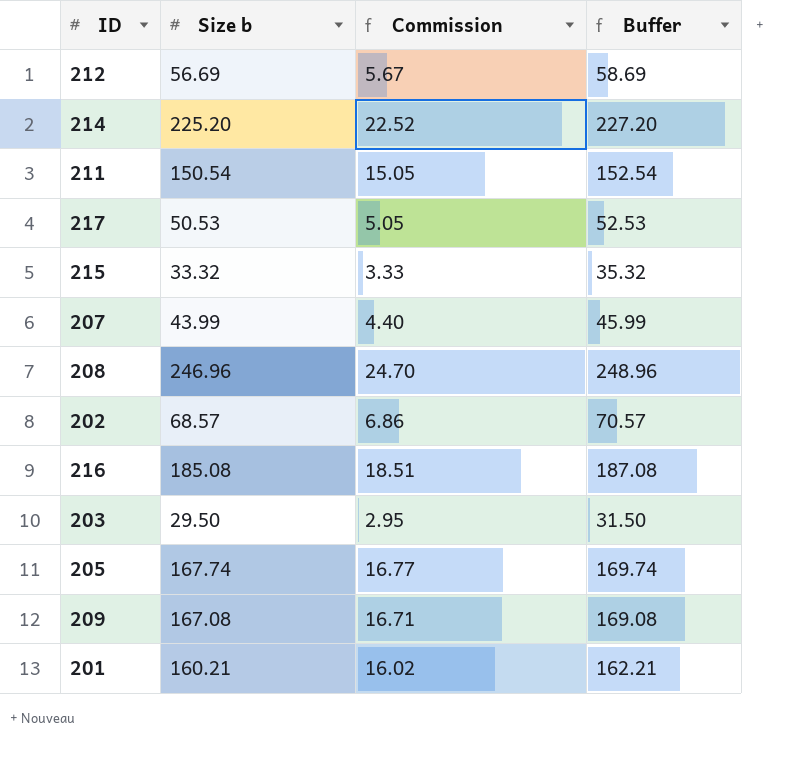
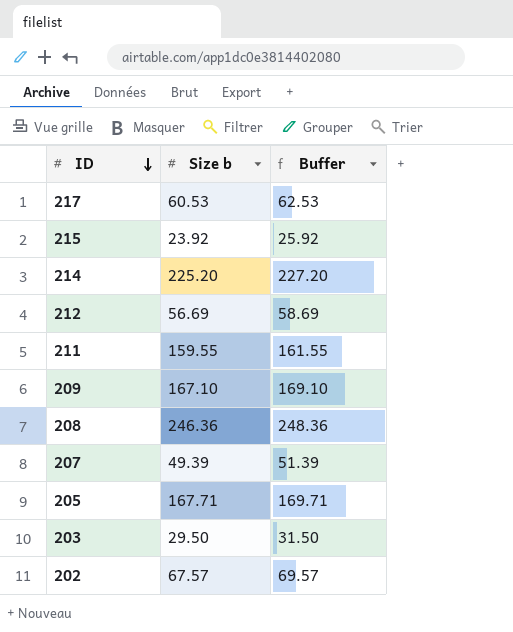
row order: none -> ID descending
column Commission | formula: [Size b] * 0.1 -> none
row 216: 185.08 | 18.51 | 187.08 -> none
row 201: 160.21 | 16.02 | 162.21 -> none
217 | Size b: 50.53 -> 60.53
217 | Buffer: 52.53 -> 62.53
215 | Size b: 33.32 -> 23.92
215 | Buffer: 35.32 -> 25.92
211 | Size b: 150.54 -> 159.55
211 | Buffer: 152.54 -> 161.55
209 | Size b: 167.08 -> 167.10
209 | Buffer: 169.08 -> 169.10
208 | Size b: 246.96 -> 246.36
208 | Buffer: 248.96 -> 248.36
207 | Size b: 43.99 -> 49.39
207 | Buffer: 45.99 -> 51.39
205 | Size b: 167.74 -> 167.71
205 | Buffer: 169.74 -> 169.71
202 | Size b: 68.57 -> 67.57
202 | Buffer: 70.57 -> 69.57

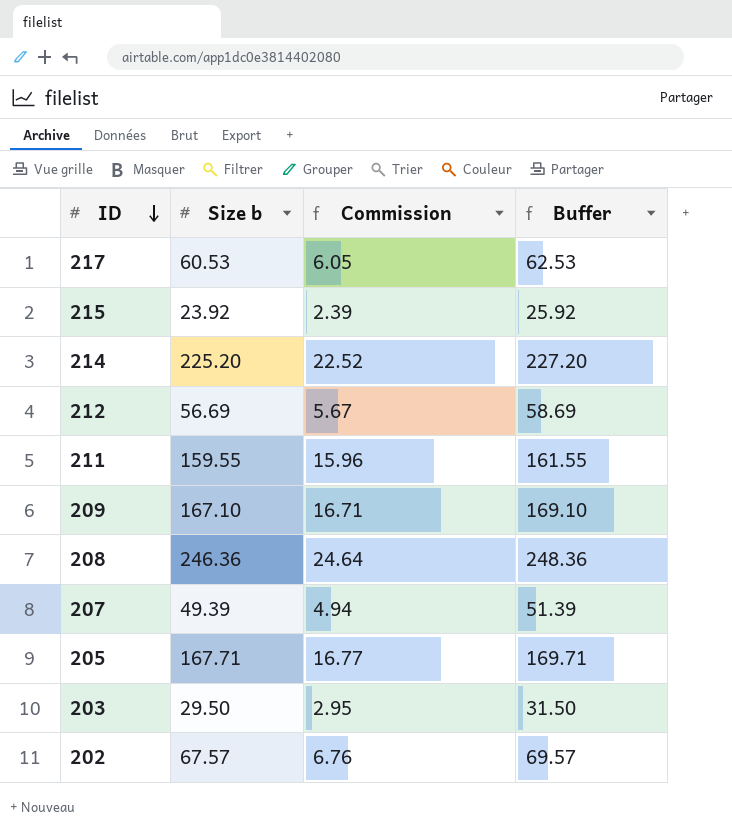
column Commission | formula: none -> [Size b] * 0.1

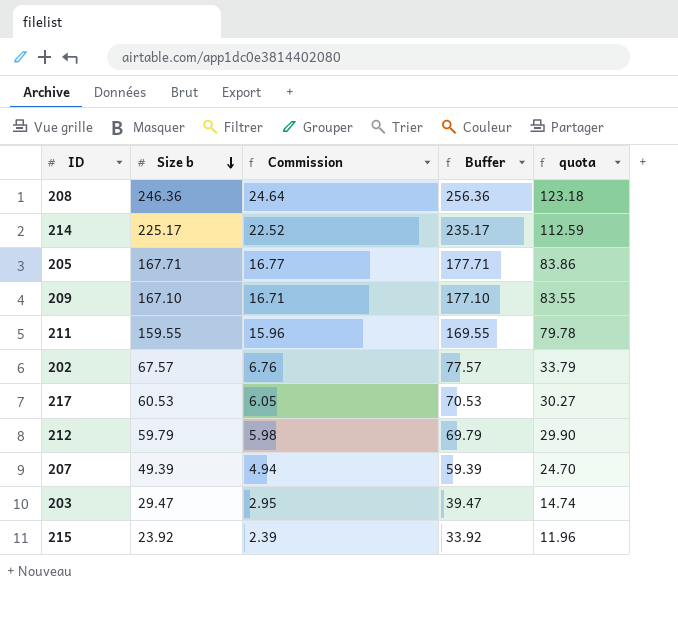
row order: ID descending -> Size b descending
column Buffer | formula: [Size b] + 2 -> [Size b] + 10
column quota | formula: none -> [Size b] * 0.5
214 | Size b: 225.20 -> 225.17
212 | Size b: 56.69 -> 59.79
212 | Commission: 5.67 -> 5.98
203 | Size b: 29.50 -> 29.47

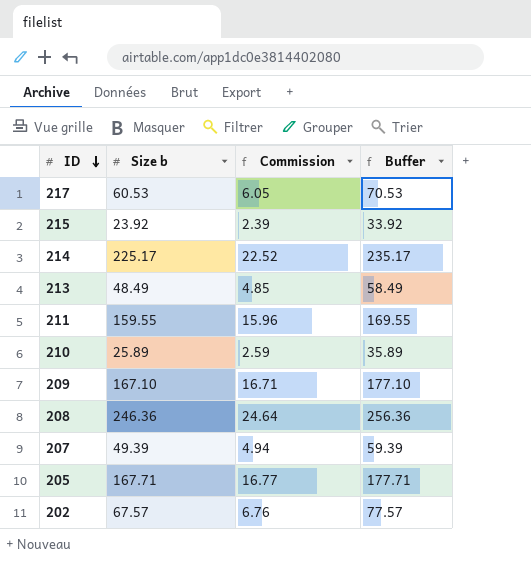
row order: Size b descending -> ID descending
column quota | formula: [Size b] * 0.5 -> none
row 212: 59.79 | 5.98 | 69.79 | 29.90 -> none
row 203: 29.47 | 2.95 | 39.47 | 14.74 -> none
row 213: none -> 48.49 | 4.85 | 58.49
row 210: none -> 25.89 | 2.59 | 35.89

